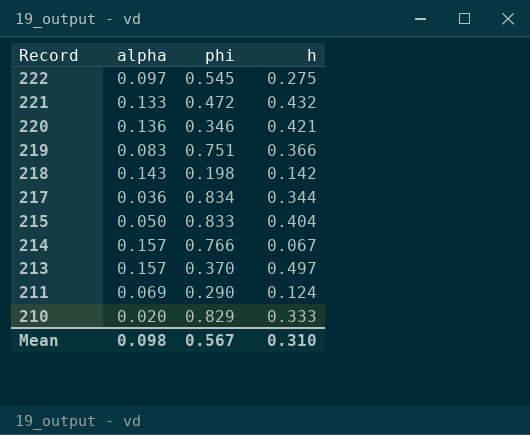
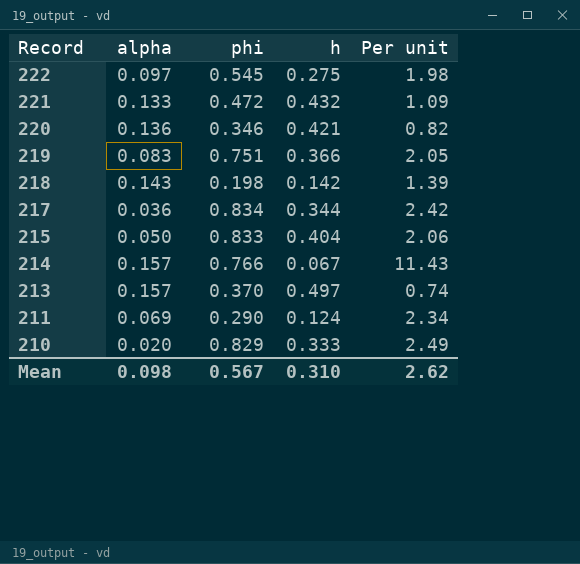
column Per unit | formula: none -> [phi] / [h]

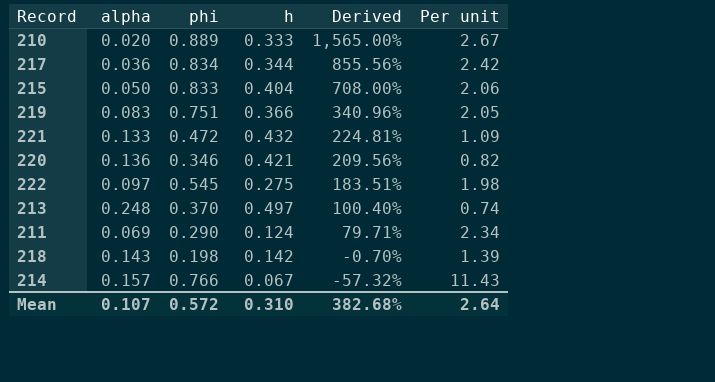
row order: Record descending -> Derived descending
column Derived | formula: none -> ([h] - [alpha]) / [alpha]
210 | phi: 0.829 -> 0.889
210 | Per unit: 2.49 -> 2.67
213 | alpha: 0.157 -> 0.248
Mean | alpha: 0.098 -> 0.107
Mean | phi: 0.567 -> 0.572
Mean | Per unit: 2.62 -> 2.64

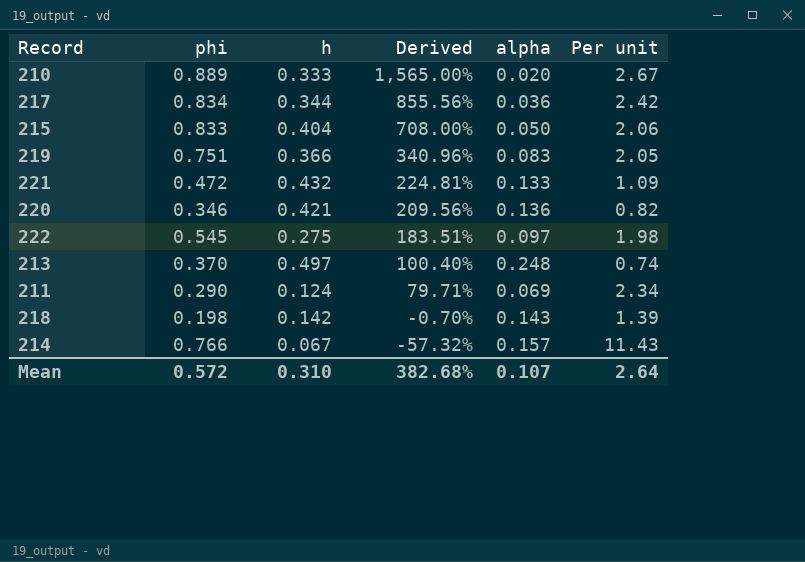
column alpha | position: 2 -> 5

